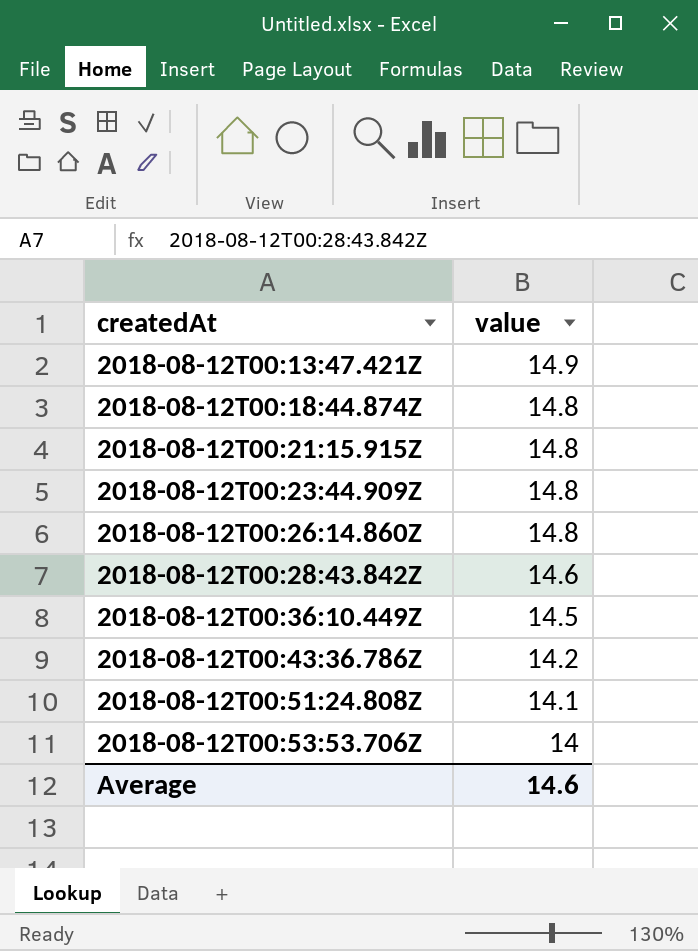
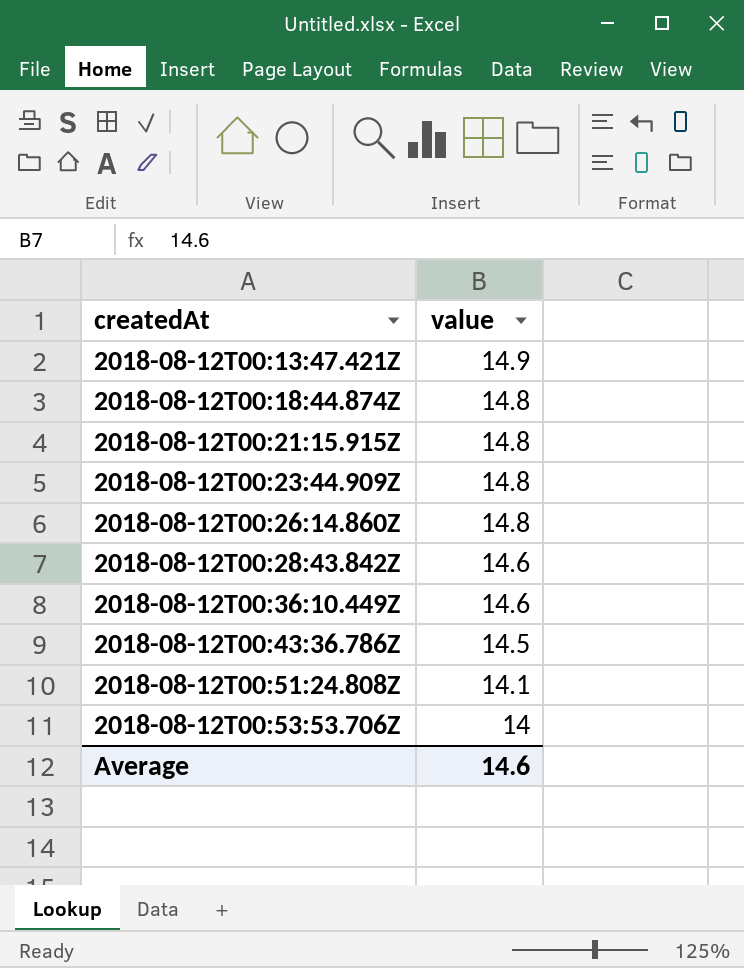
2018-08-12T00:36:10.449Z | value: 14.5 -> 14.6
2018-08-12T00:43:36.786Z | value: 14.2 -> 14.5

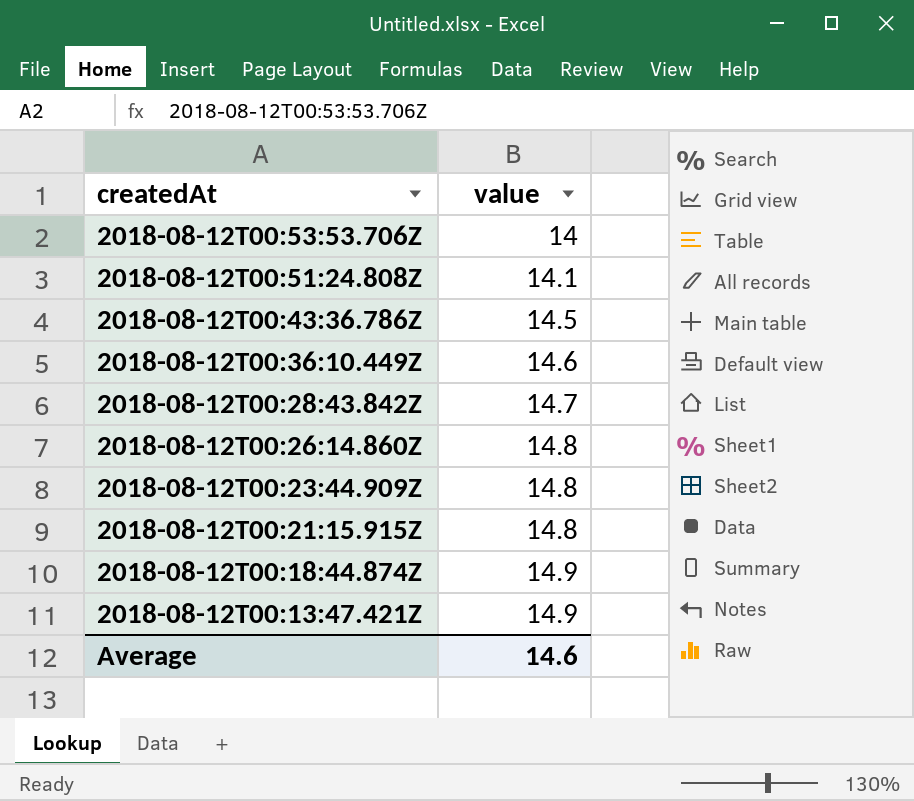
row order: createdAt ascending -> createdAt descending
2018-08-12T00:28:43.842Z | value: 14.6 -> 14.7
2018-08-12T00:18:44.874Z | value: 14.8 -> 14.9

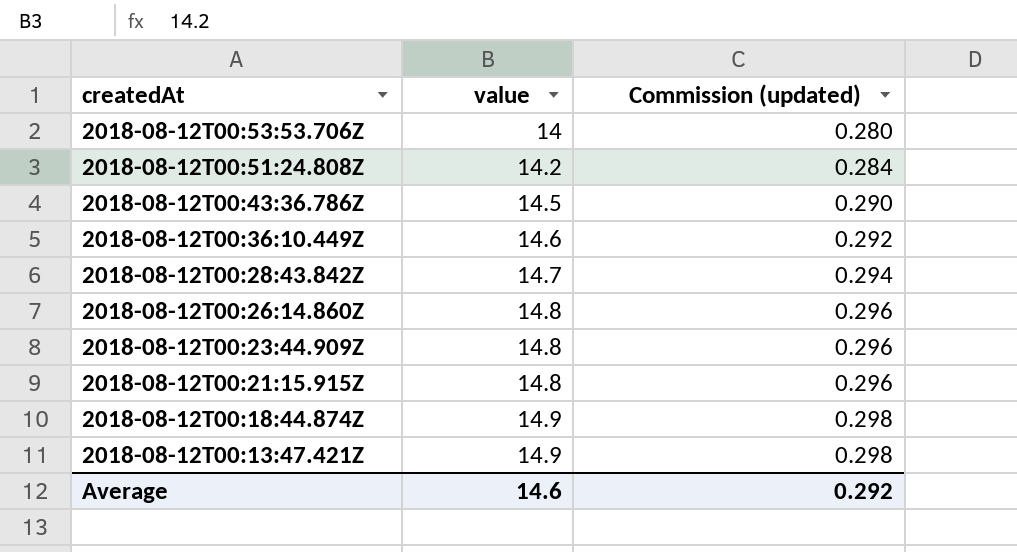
column Commission (updated) | formula: none -> [value] * 0.02
2018-08-12T00:51:24.808Z | value: 14.1 -> 14.2

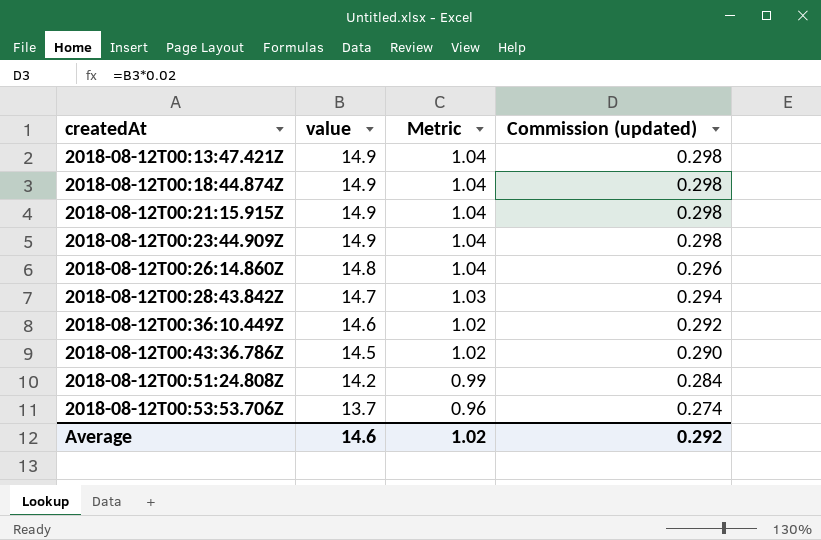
row order: createdAt descending -> createdAt ascending
column Metric | formula: none -> [value] * 0.07
2018-08-12T00:21:15.915Z | value: 14.8 -> 14.9
2018-08-12T00:21:15.915Z | Commission (updated): 0.296 -> 0.298
2018-08-12T00:23:44.909Z | value: 14.8 -> 14.9
2018-08-12T00:23:44.909Z | Commission (updated): 0.296 -> 0.298
2018-08-12T00:53:53.706Z | value: 14 -> 13.7
2018-08-12T00:53:53.706Z | Commission (updated): 0.280 -> 0.274

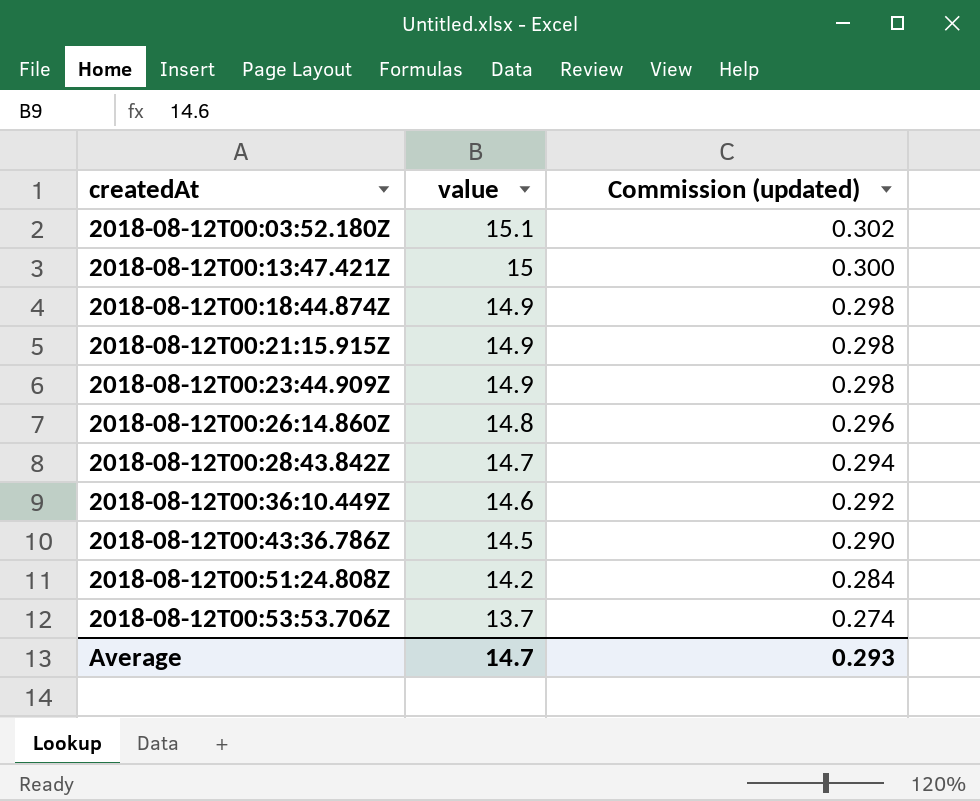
column Metric | formula: [value] * 0.07 -> none
row 2018-08-12T00:03:52.180Z: none -> 15.1 | 0.302
2018-08-12T00:13:47.421Z | value: 14.9 -> 15
2018-08-12T00:13:47.421Z | Commission (updated): 0.298 -> 0.300
Average | value: 14.6 -> 14.7
Average | Commission (updated): 0.292 -> 0.293

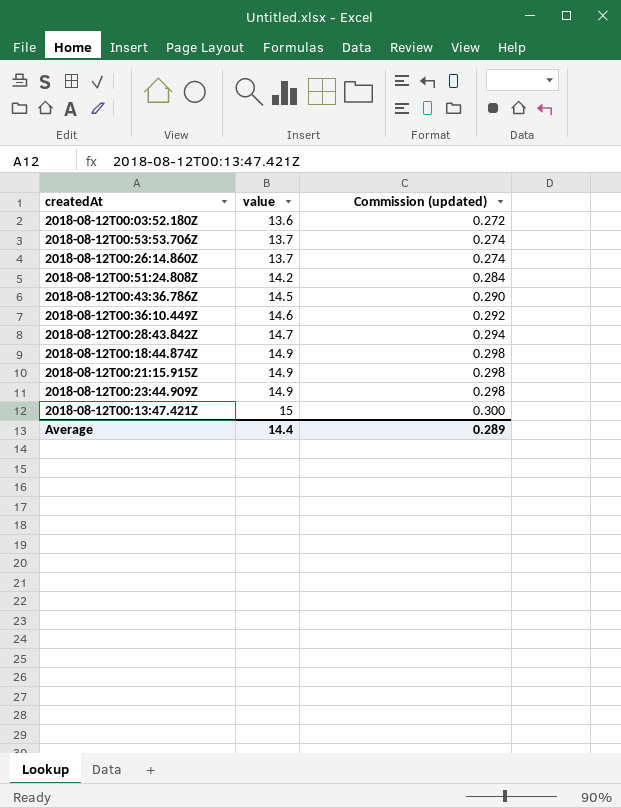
row order: createdAt ascending -> value ascending
2018-08-12T00:03:52.180Z | value: 15.1 -> 13.6
2018-08-12T00:03:52.180Z | Commission (updated): 0.302 -> 0.272
2018-08-12T00:26:14.860Z | value: 14.8 -> 13.7
2018-08-12T00:26:14.860Z | Commission (updated): 0.296 -> 0.274
Average | value: 14.7 -> 14.4
Average | Commission (updated): 0.293 -> 0.289

